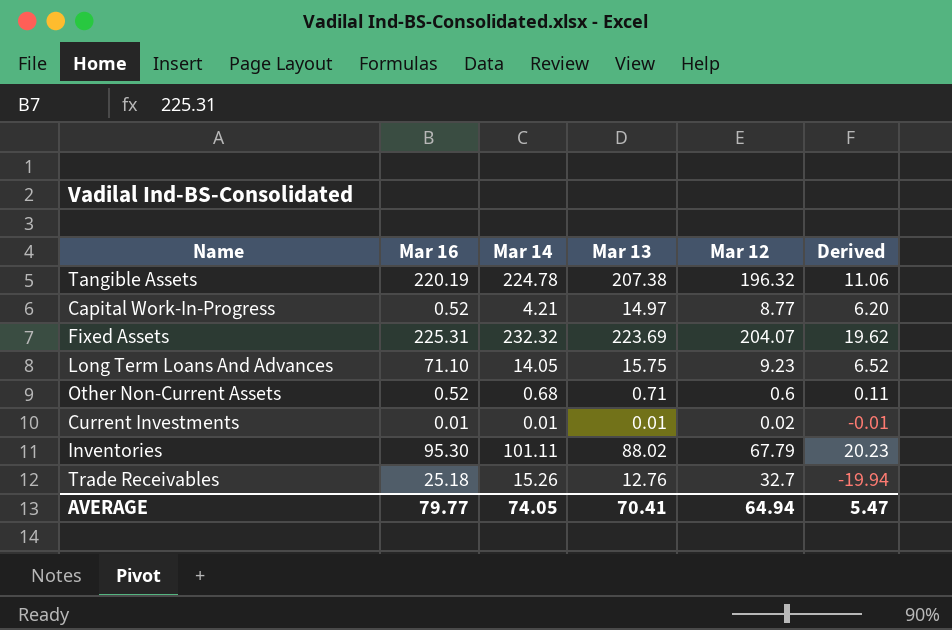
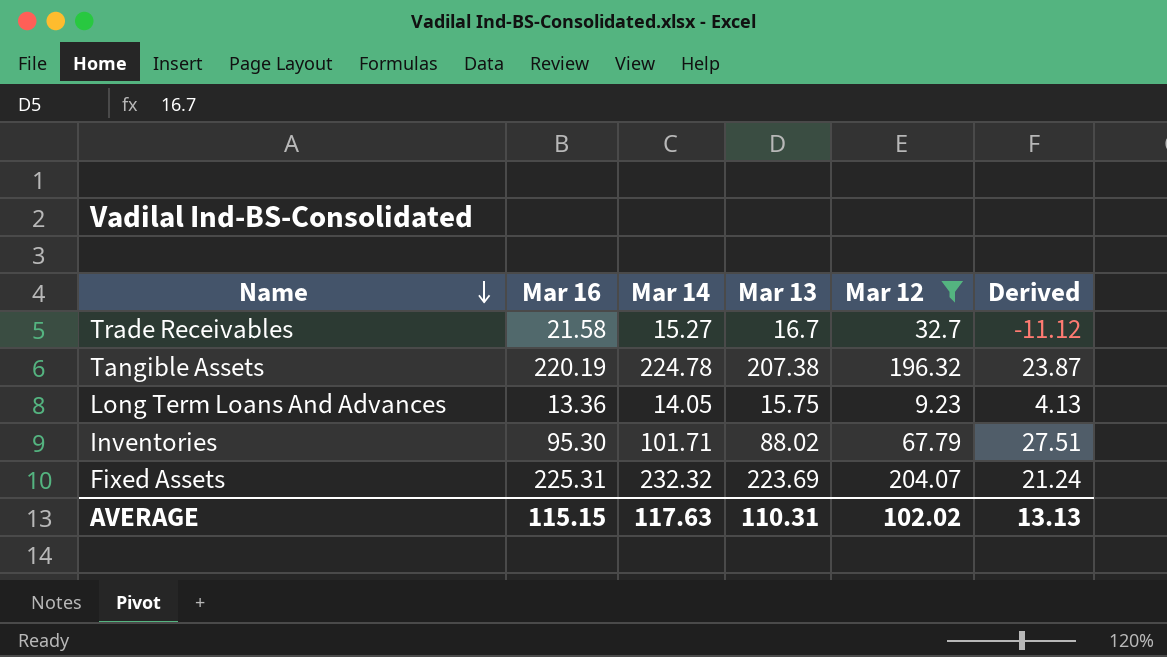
filter: none -> Mar 12 >= 9.23
row order: none -> Name descending
column Derived | formula: [Mar 13] - [Mar 12] -> [Mar 16] - [Mar 12]
Trade Receivables | Mar 16: 25.18 -> 21.58
Trade Receivables | Mar 14: 15.26 -> 15.27
Trade Receivables | Mar 13: 12.76 -> 16.7
Long Term Loans And Advances | Mar 16: 71.10 -> 13.36
Inventories | Mar 14: 101.11 -> 101.71
AVERAGE | Mar 16: 79.77 -> 115.15
AVERAGE | Mar 14: 74.05 -> 117.63
AVERAGE | Mar 13: 70.41 -> 110.31
AVERAGE | Mar 12: 64.94 -> 102.02
AVERAGE | Derived: 5.47 -> 13.13

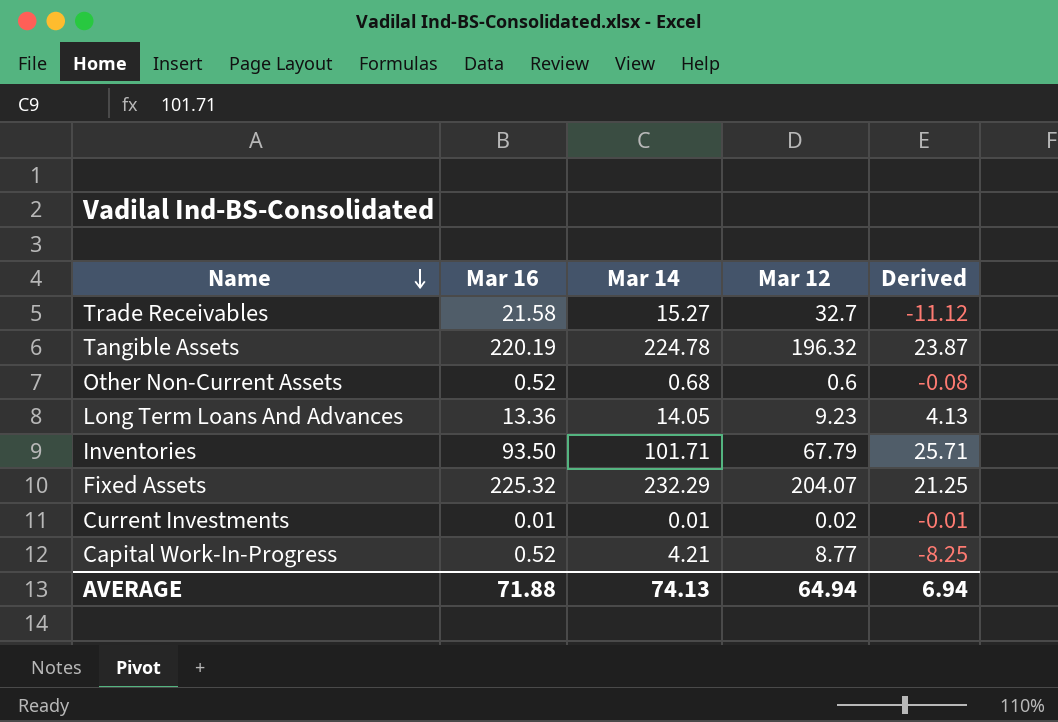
filter: Mar 12 >= 9.23 -> none
column Mar 13 | position: 4 -> none
Inventories | Mar 16: 95.30 -> 93.50
Inventories | Derived: 27.51 -> 25.71
Fixed Assets | Mar 16: 225.31 -> 225.32
Fixed Assets | Mar 14: 232.32 -> 232.29
Fixed Assets | Derived: 21.24 -> 21.25
AVERAGE | Mar 16: 115.15 -> 71.88
AVERAGE | Mar 14: 117.63 -> 74.13
AVERAGE | Mar 12: 102.02 -> 64.94
AVERAGE | Derived: 13.13 -> 6.94

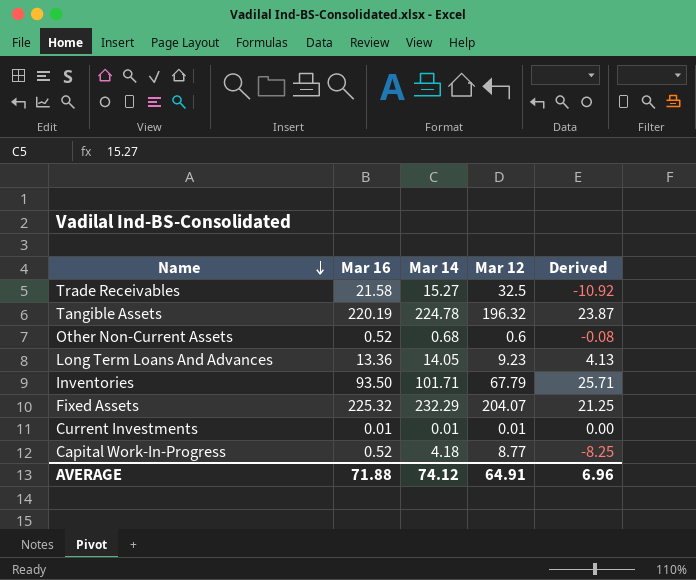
Trade Receivables | Mar 12: 32.7 -> 32.5
Trade Receivables | Derived: -11.12 -> -10.92
Current Investments | Mar 12: 0.02 -> 0.01
Current Investments | Derived: -0.01 -> 0.00
Capital Work-In-Progress | Mar 14: 4.21 -> 4.18
AVERAGE | Mar 14: 74.13 -> 74.12
AVERAGE | Mar 12: 64.94 -> 64.91
AVERAGE | Derived: 6.94 -> 6.96

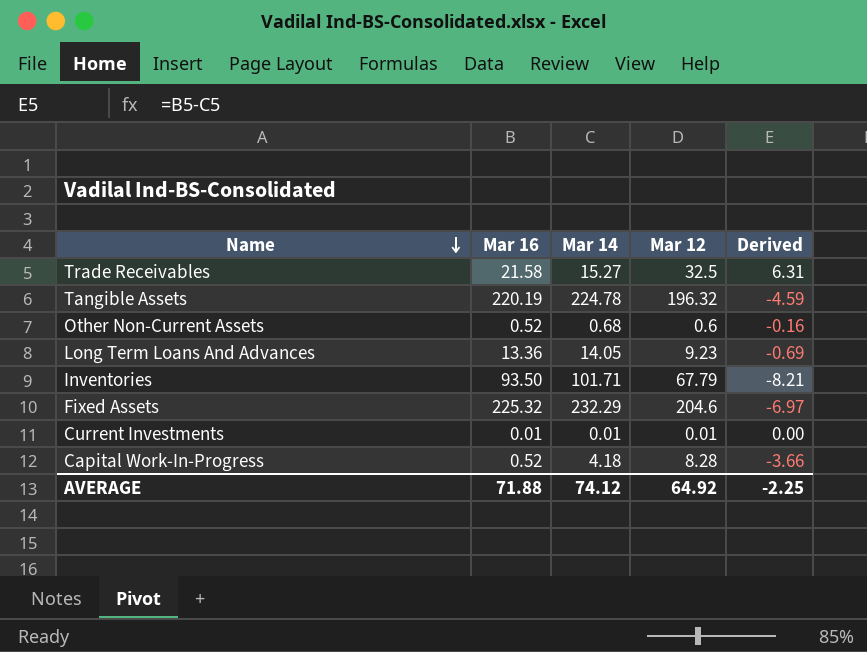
column Derived | formula: [Mar 16] - [Mar 12] -> [Mar 16] - [Mar 14]
Fixed Assets | Mar 12: 204.07 -> 204.6
Capital Work-In-Progress | Mar 12: 8.77 -> 8.28
AVERAGE | Mar 12: 64.91 -> 64.92
AVERAGE | Derived: 6.96 -> -2.25

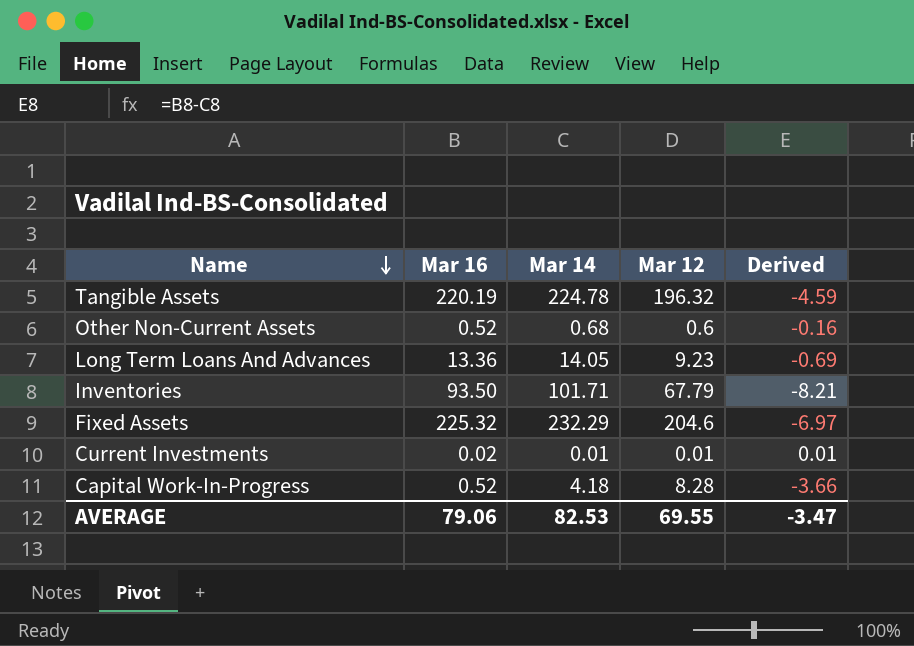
row Trade Receivables: 21.58 | 15.27 | 32.5 | 6.31 -> none
Current Investments | Mar 16: 0.01 -> 0.02
Current Investments | Derived: 0.00 -> 0.01
AVERAGE | Mar 16: 71.88 -> 79.06
AVERAGE | Mar 14: 74.12 -> 82.53
AVERAGE | Mar 12: 64.92 -> 69.55
AVERAGE | Derived: -2.25 -> -3.47

